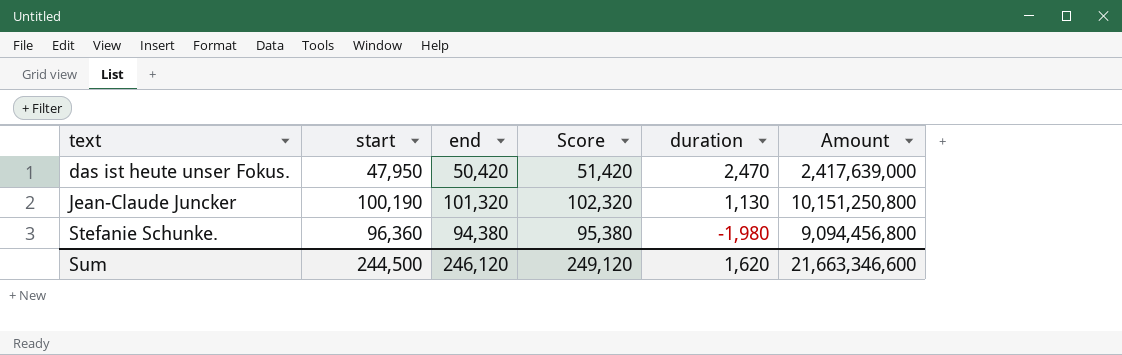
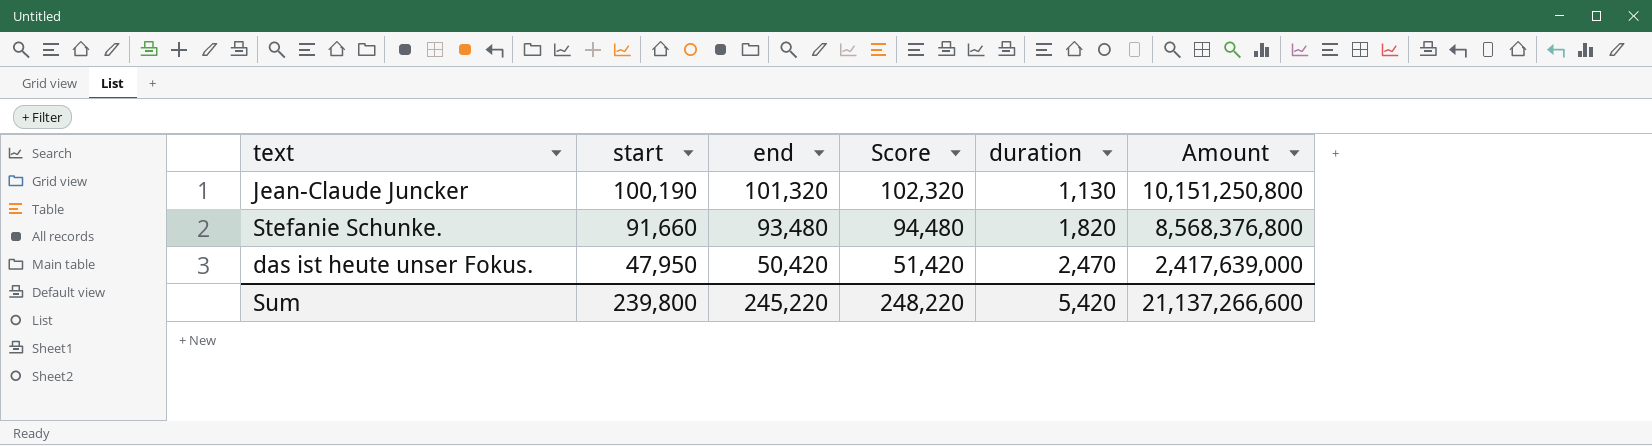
row order: text ascending -> start descending
Stefanie Schunke. | start: 96,360 -> 91,660
Stefanie Schunke. | end: 94,380 -> 93,480
Stefanie Schunke. | Score: 95,380 -> 94,480
Stefanie Schunke. | duration: -1,980 -> 1,820
Stefanie Schunke. | Amount: 9,094,456,800 -> 8,568,376,800
Sum | start: 244,500 -> 239,800
Sum | end: 246,120 -> 245,220
Sum | Score: 249,120 -> 248,220
Sum | duration: 1,620 -> 5,420
Sum | Amount: 21,663,346,600 -> 21,137,266,600

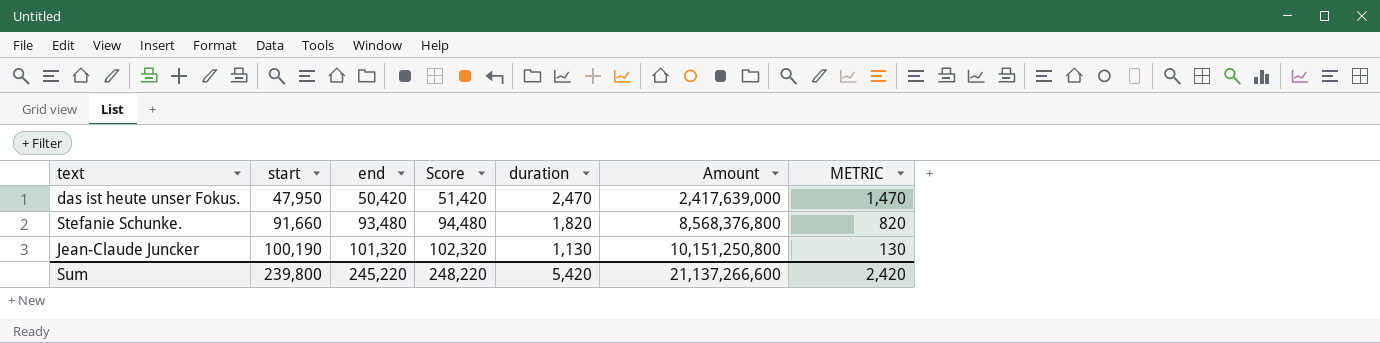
row order: start descending -> start ascending
column METRIC | formula: none -> [duration] - 1000

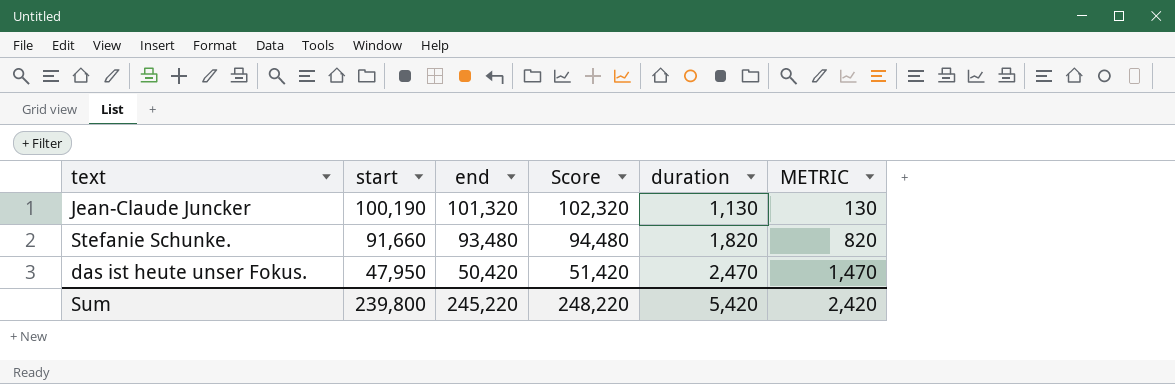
row order: start ascending -> start descending
column Amount | formula: [start] * [end] -> none

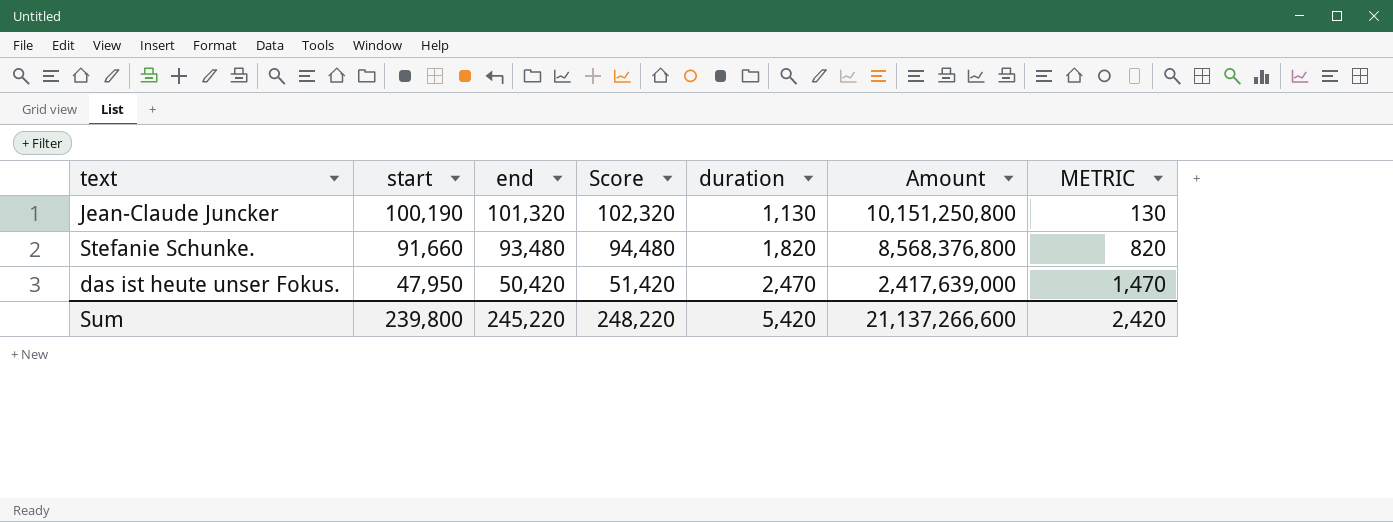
column Amount | formula: none -> [start] * [end]

